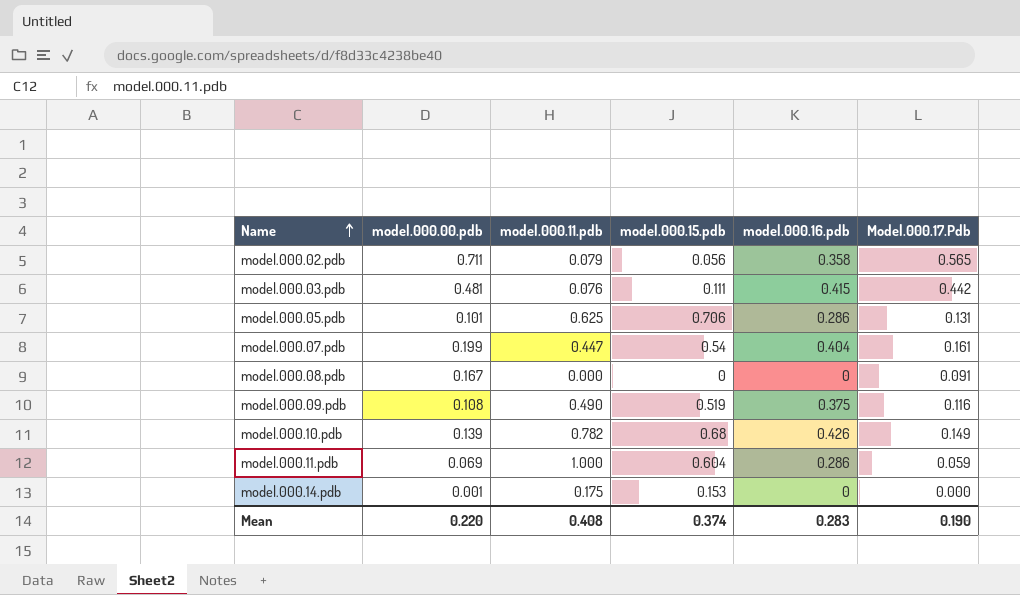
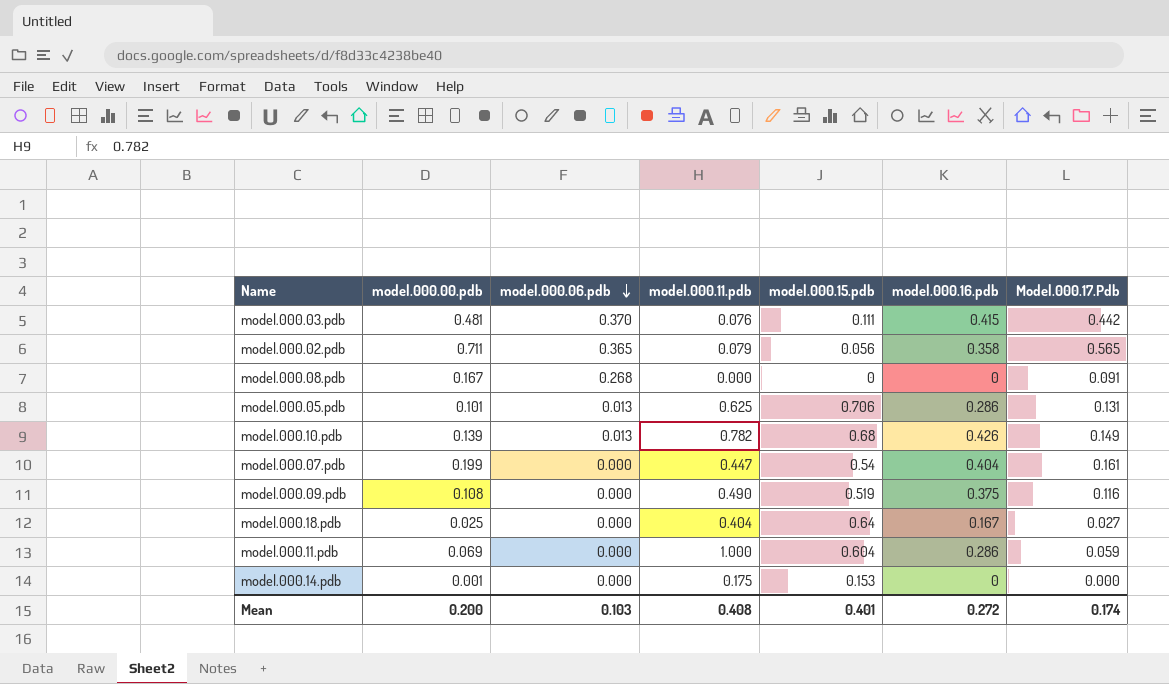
row order: Name ascending -> model.000.06.pdb descending
column model.000.06.pdb | position: none -> 3
row model.000.18.pdb: none -> 0.025 | 0.000 | 0.404 | 0.64 | 0.167 | 0.027
Mean | model.000.00.pdb: 0.220 -> 0.200
Mean | model.000.15.pdb: 0.374 -> 0.401
Mean | model.000.16.pdb: 0.283 -> 0.272
Mean | Model.000.17.Pdb: 0.190 -> 0.174

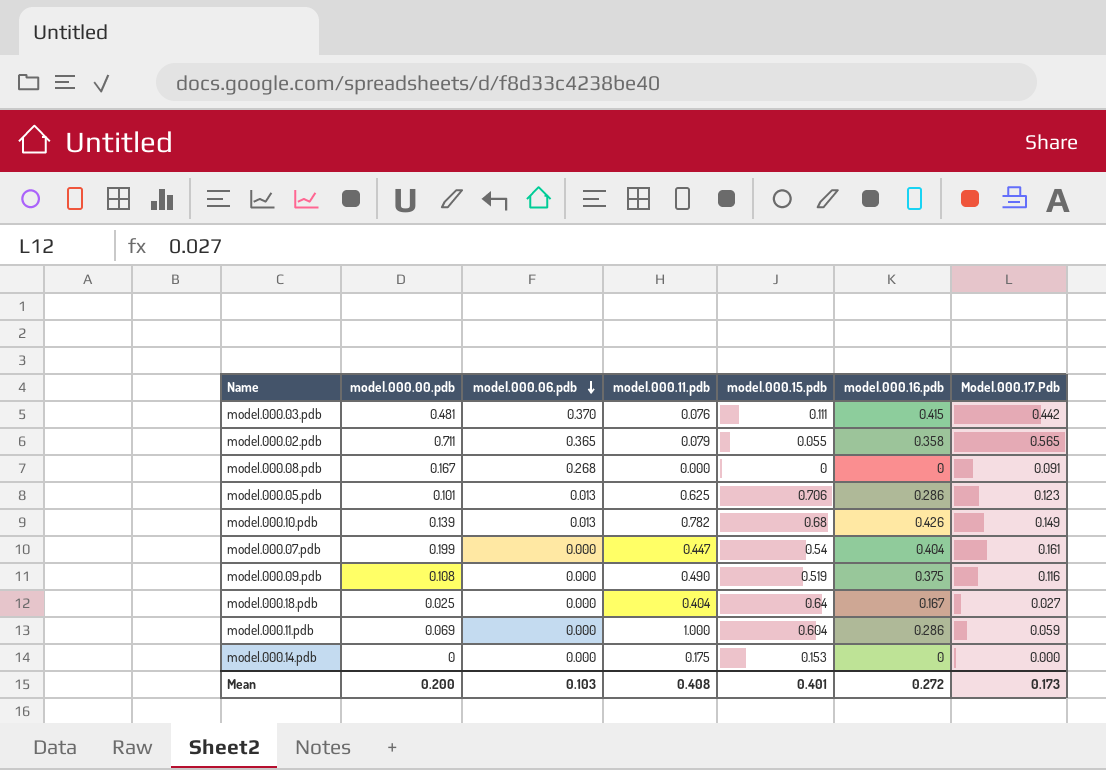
model.000.02.pdb | model.000.15.pdb: 0.056 -> 0.055
model.000.05.pdb | Model.000.17.Pdb: 0.131 -> 0.123
model.000.14.pdb | model.000.00.pdb: 0.001 -> 0
Mean | Model.000.17.Pdb: 0.174 -> 0.173

